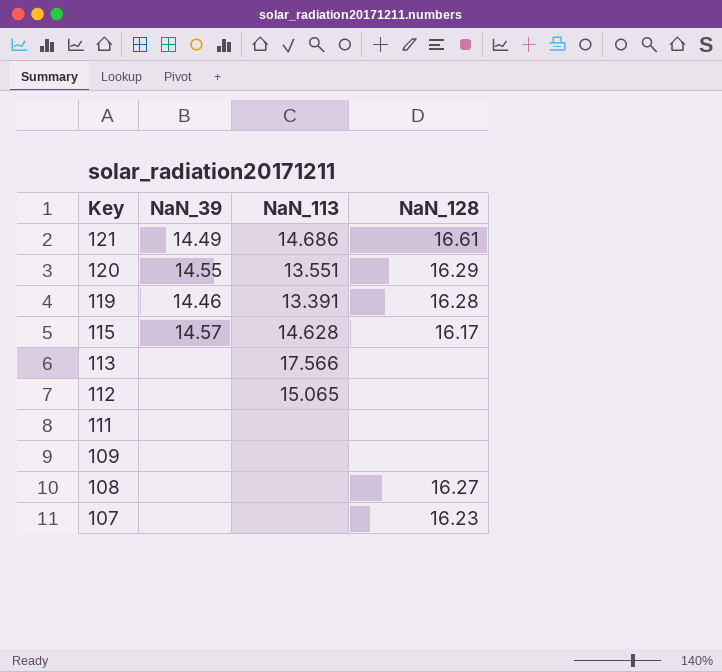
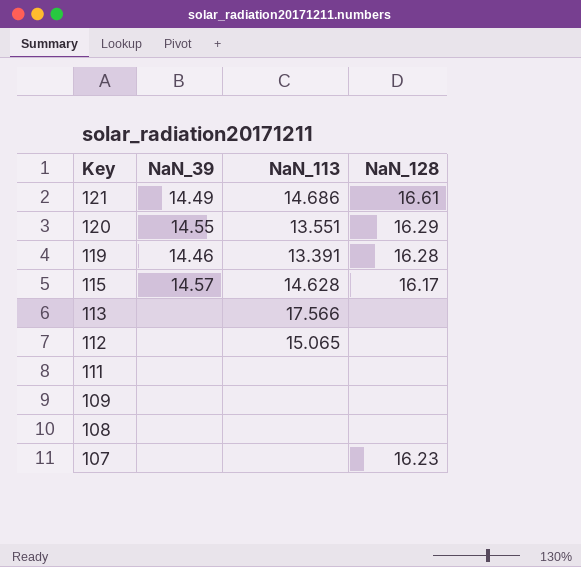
108 | NaN_128: 16.27 -> none

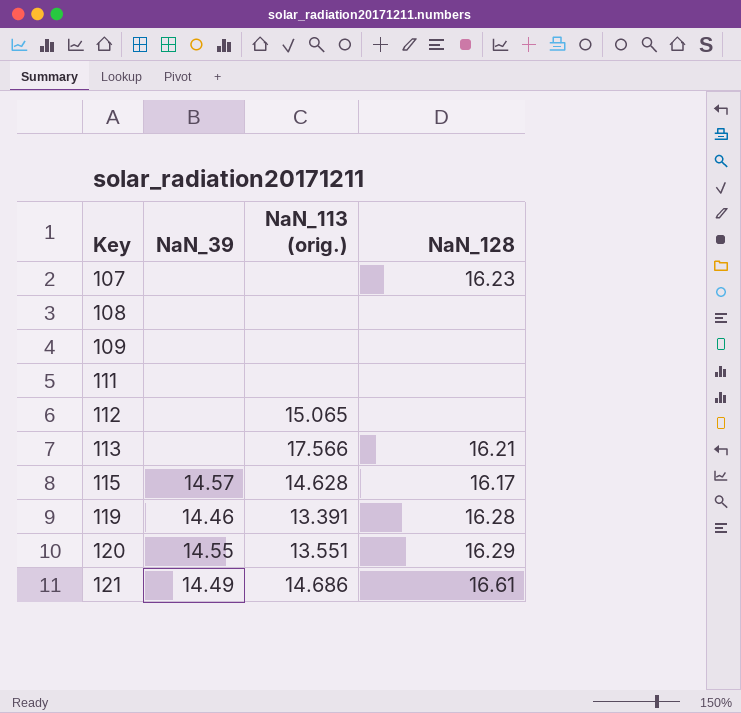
row order: Key descending -> Key ascending
column name: NaN_113 -> NaN_113 (orig.)
113 | NaN_128: none -> 16.21

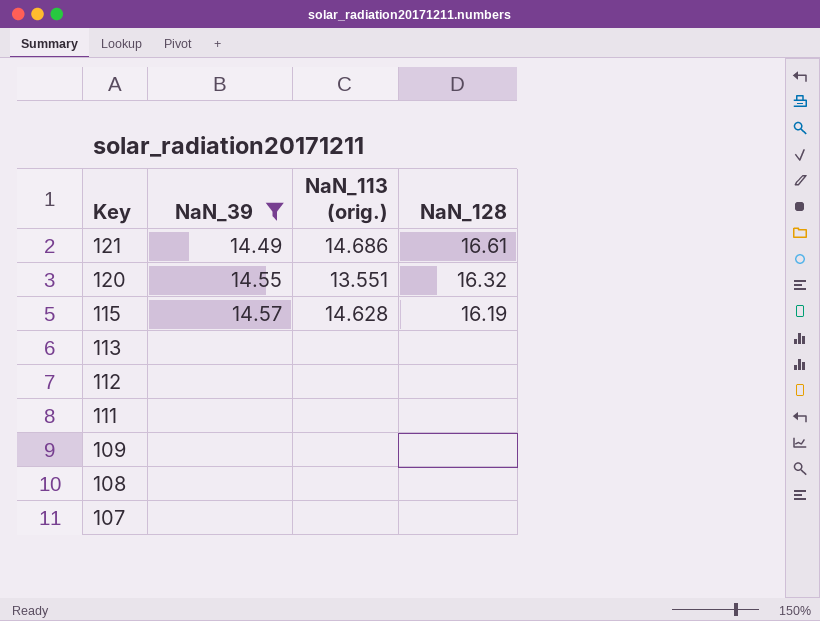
filter: none -> NaN_39 != 14.46
row order: Key ascending -> Key descending
120 | NaN_128: 16.29 -> 16.32
115 | NaN_128: 16.17 -> 16.19
113 | NaN_113 (orig.): 17.566 -> none
113 | NaN_128: 16.21 -> none
112 | NaN_113 (orig.): 15.065 -> none
107 | NaN_128: 16.23 -> none

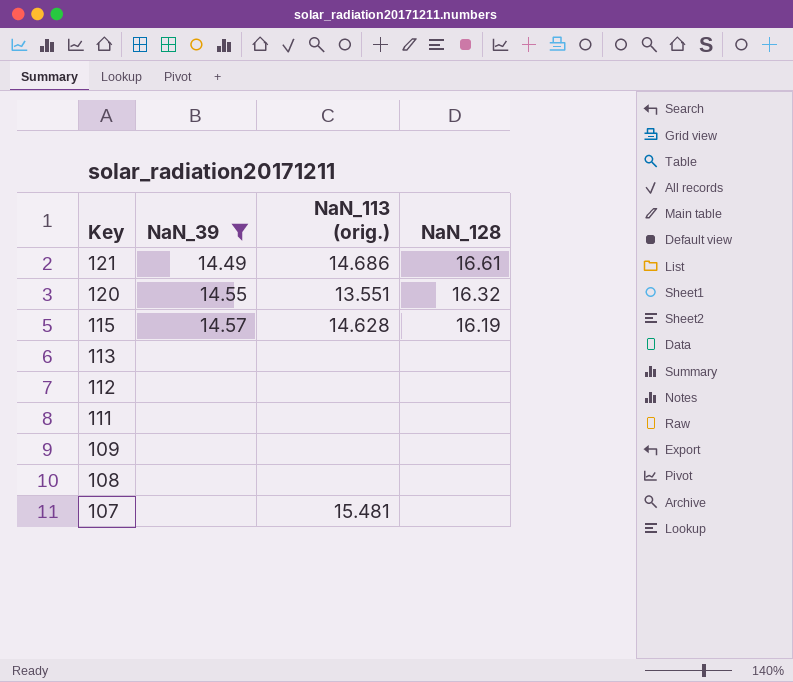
107 | NaN_113 (orig.): none -> 15.481

